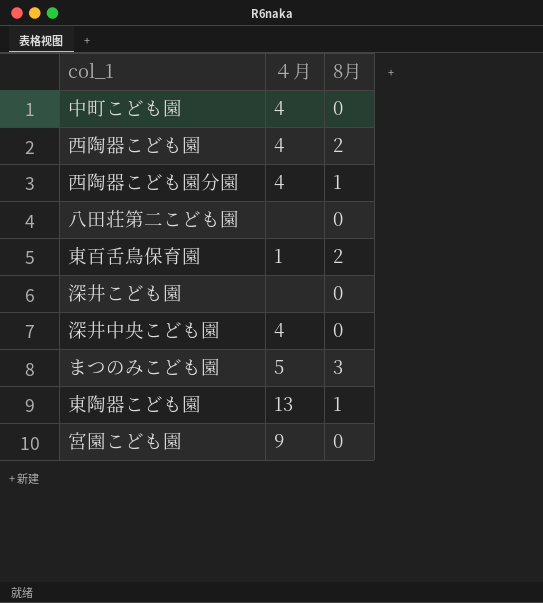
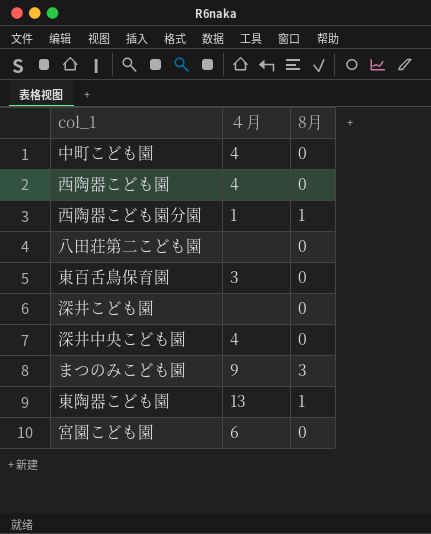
西陶器こども園 | 8月: 2 -> 0
西陶器こども園分園 | ４月: 4 -> 1
東百舌鳥保育園 | ４月: 1 -> 3
東百舌鳥保育園 | 8月: 2 -> 0
まつのみこども園 | ４月: 5 -> 9
宮園こども園 | ４月: 9 -> 6

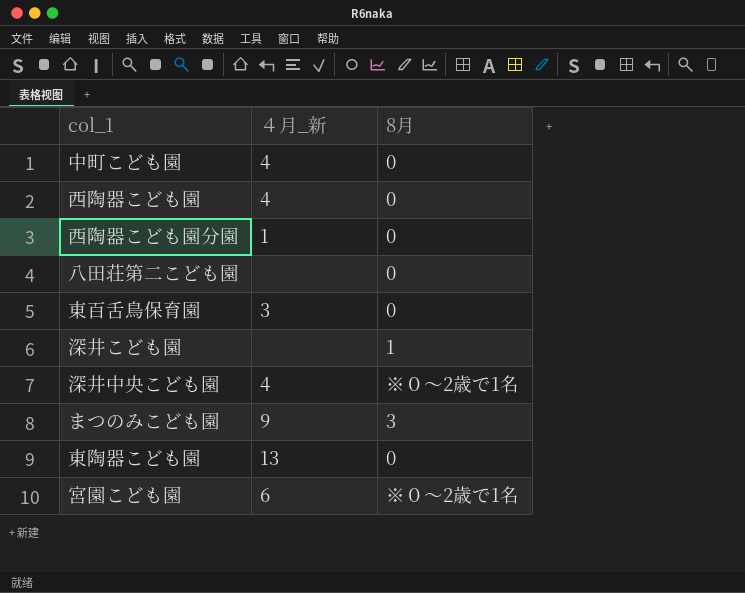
column name: ４月 -> ４月_新
西陶器こども園分園 | 8月: 1 -> 0
深井こども園 | 8月: 0 -> 1
深井中央こども園 | 8月: 0 -> ※０～2歳で1名
東陶器こども園 | 8月: 1 -> 0
宮園こども園 | 8月: 0 -> ※０～2歳で1名

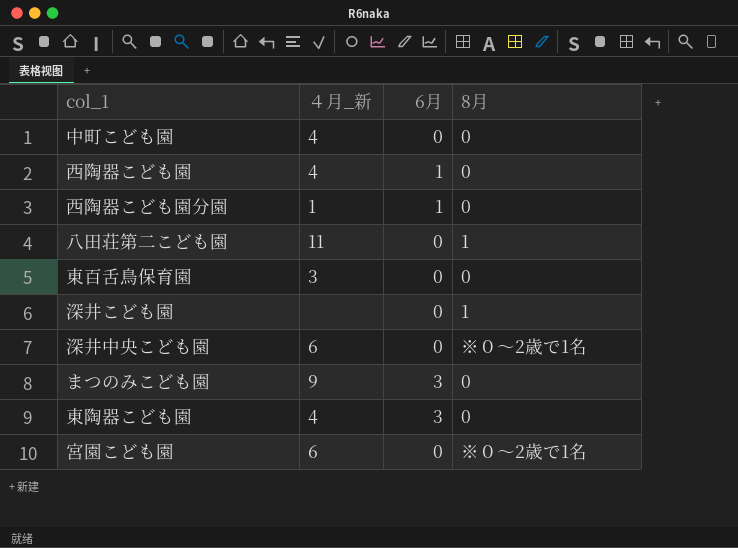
column 6月 | position: none -> 3
八田荘第二こども園 | ４月_新: none -> 11
八田荘第二こども園 | 8月: 0 -> 1
深井中央こども園 | ４月_新: 4 -> 6
まつのみこども園 | 8月: 3 -> 0
東陶器こども園 | ４月_新: 13 -> 4

